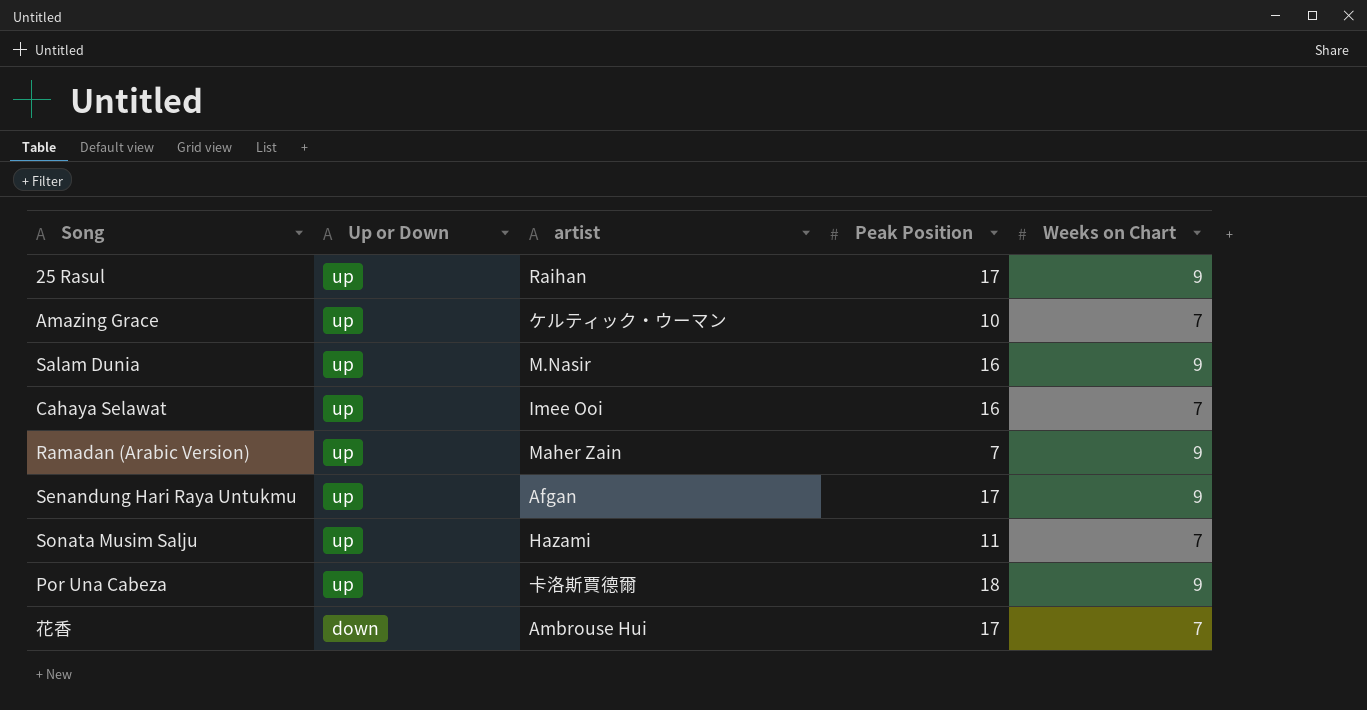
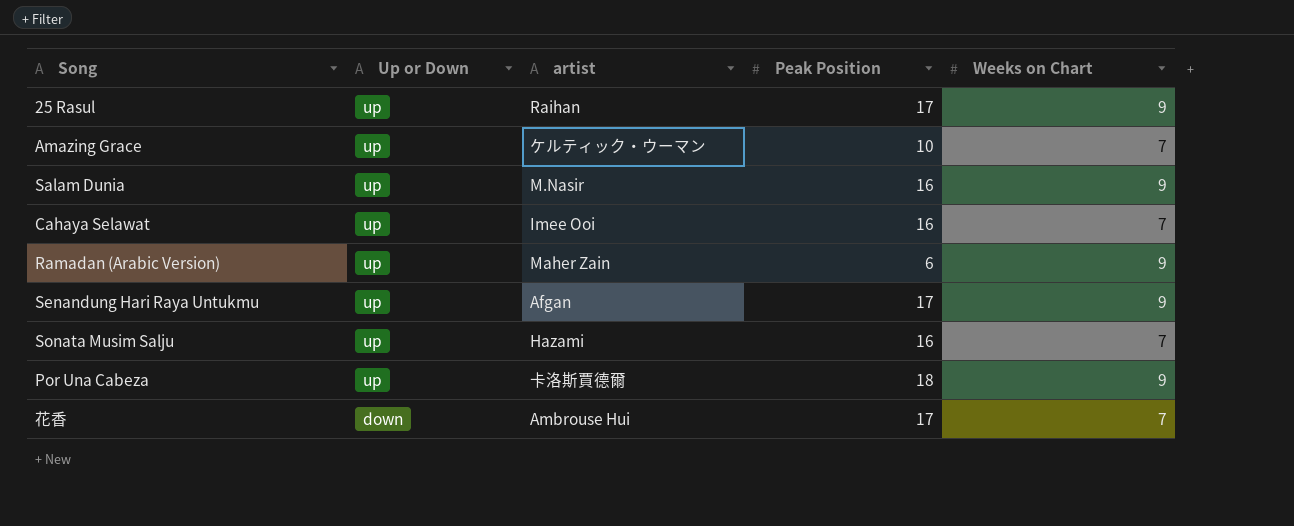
Ramadan (Arabic Version) | Peak Position: 7 -> 6
Sonata Musim Salju | Peak Position: 11 -> 16

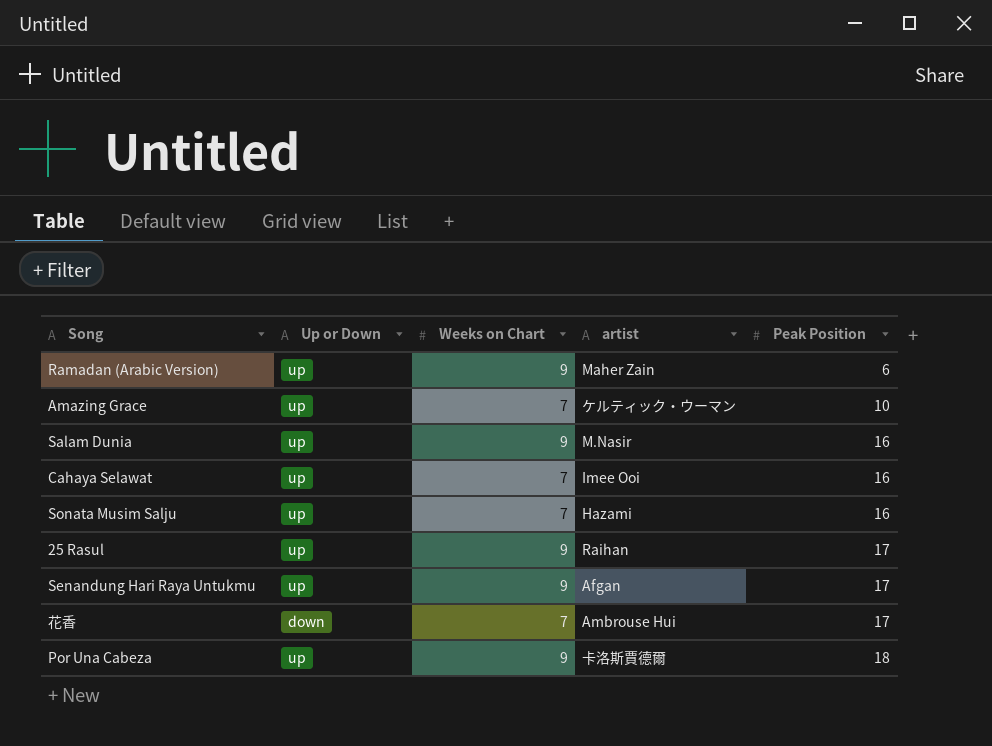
row order: Up or Down descending -> Peak Position ascending
column Weeks on Chart | position: 5 -> 3

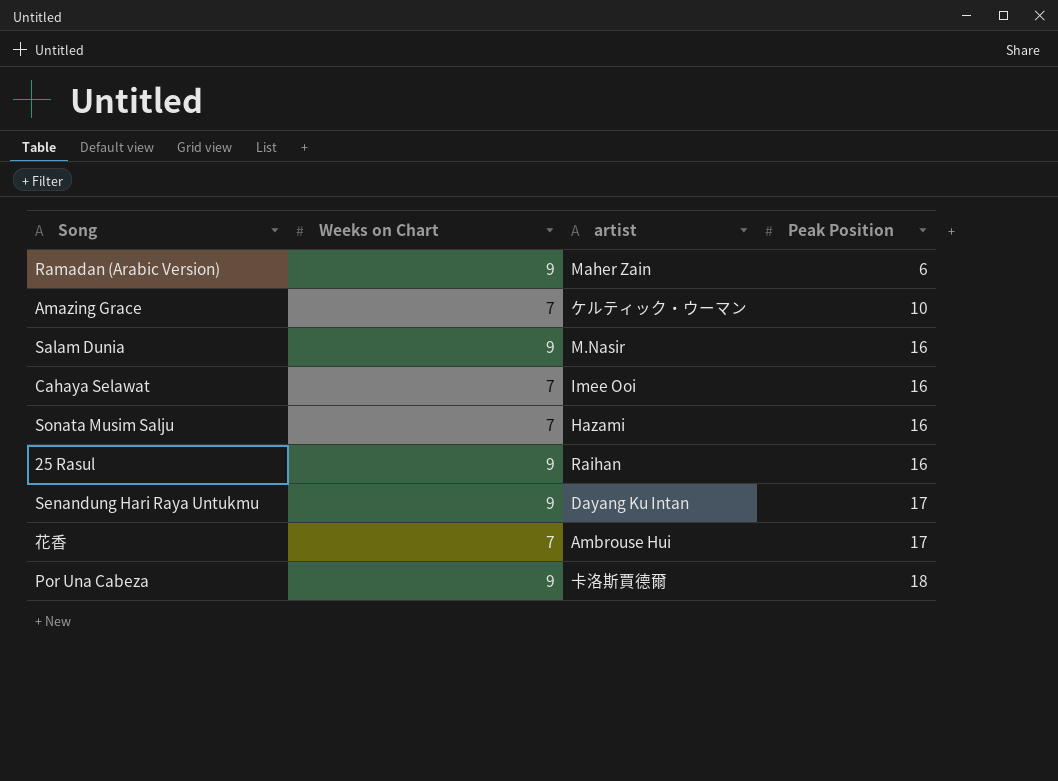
column Up or Down | position: 2 -> none
25 Rasul | Peak Position: 17 -> 16
Senandung Hari Raya Untukmu | artist: Afgan -> Dayang Ku Intan

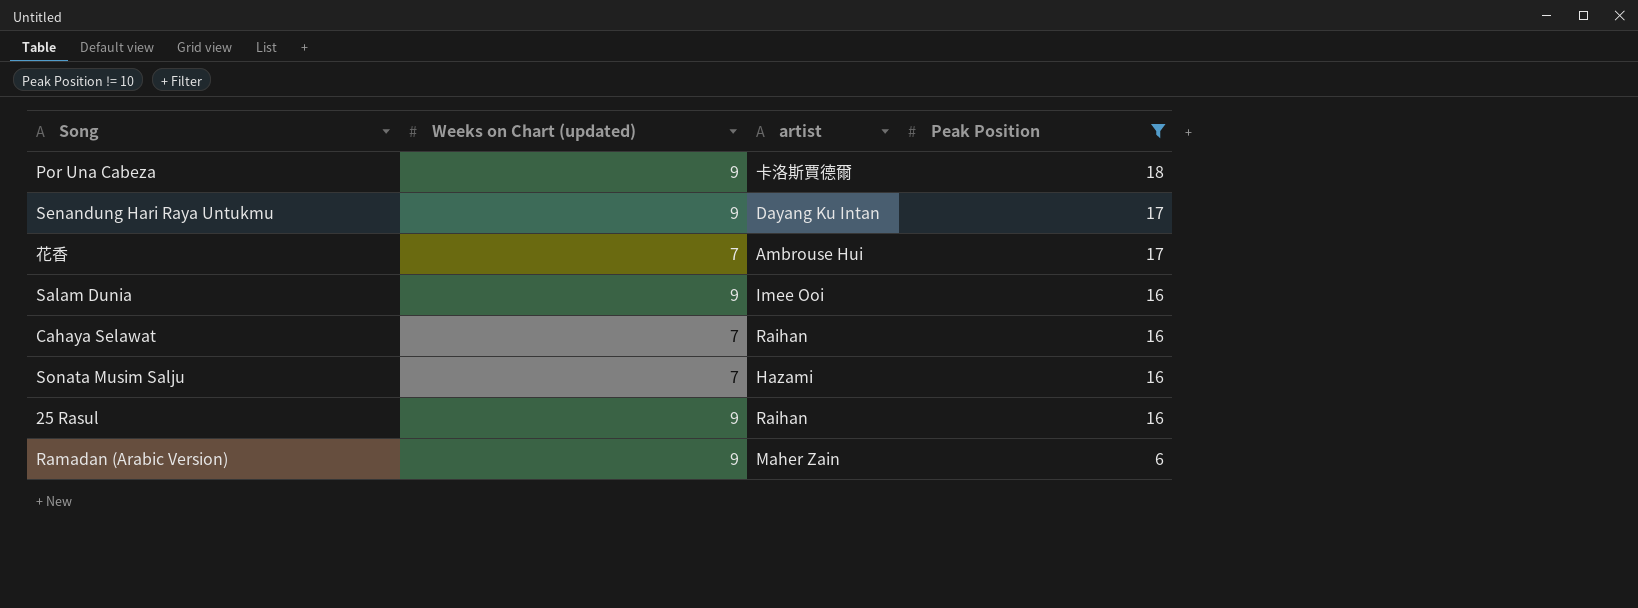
filter: none -> Peak Position != 10
row order: Peak Position ascending -> Peak Position descending
column name: Weeks on Chart -> Weeks on Chart (updated)
Salam Dunia | artist: M.Nasir -> Imee Ooi
Cahaya Selawat | artist: Imee Ooi -> Raihan

